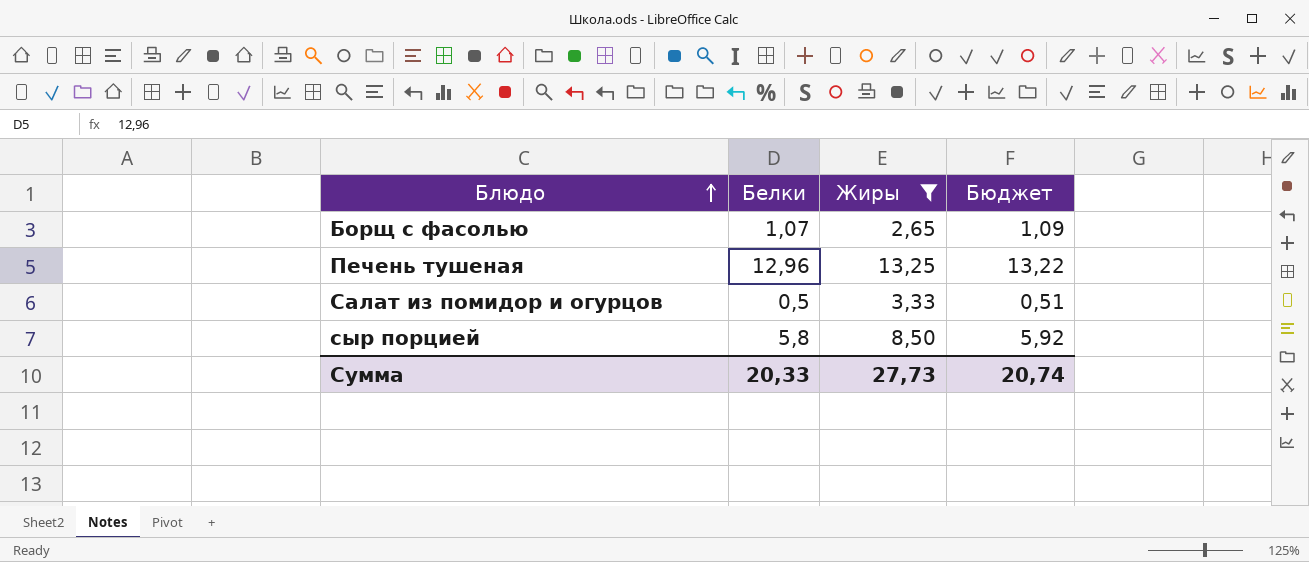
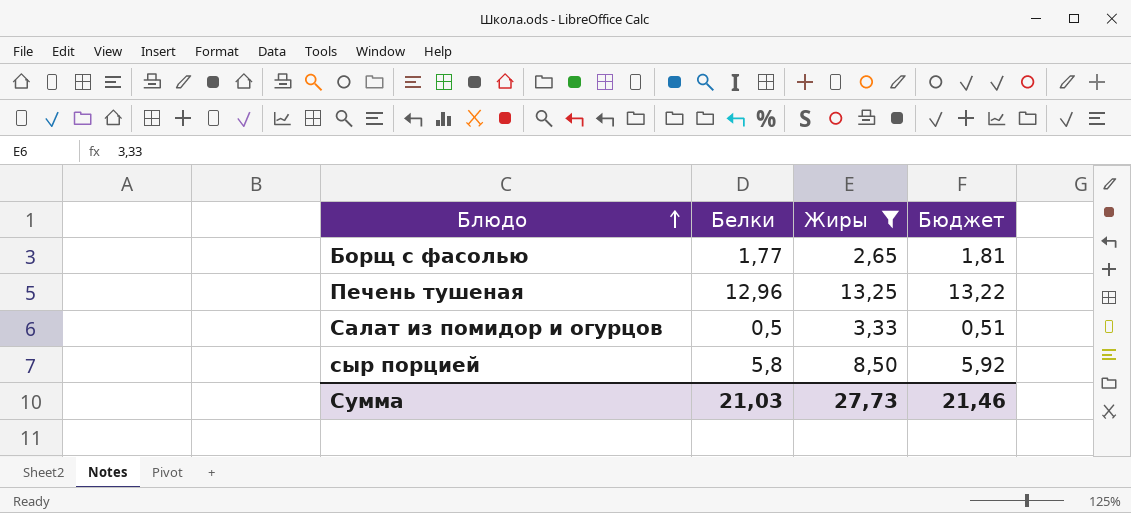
Борщ с фасолью | Белки: 1,07 -> 1,77
Борщ с фасолью | Бюджет: 1,09 -> 1,81
Сумма | Белки: 20,33 -> 21,03
Сумма | Бюджет: 20,74 -> 21,46

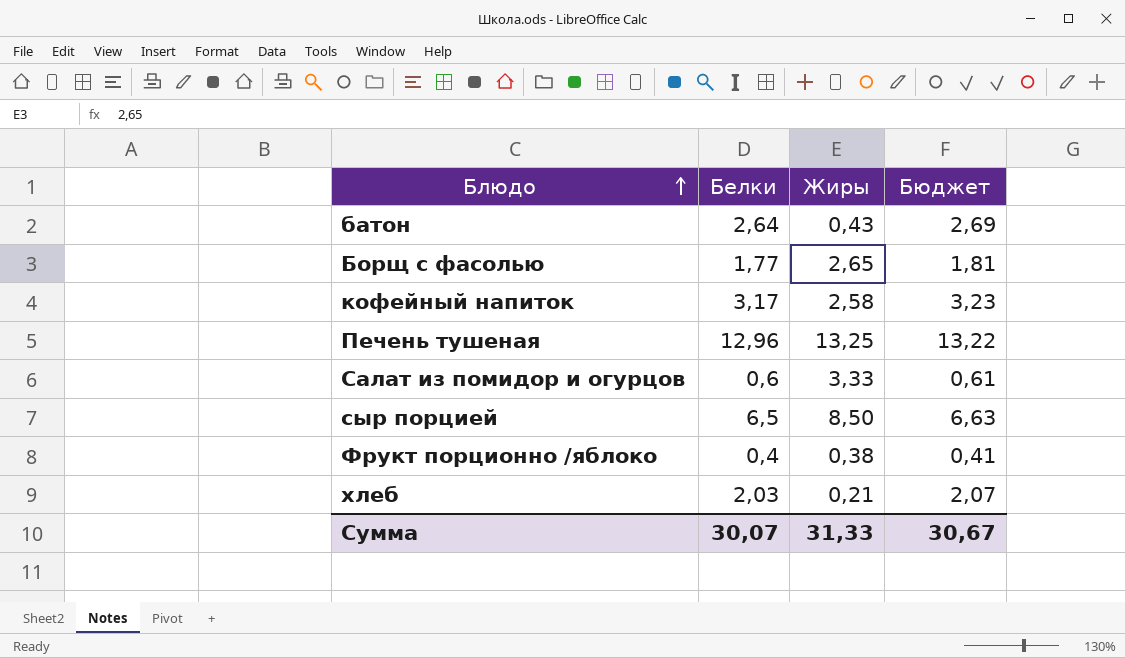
filter: Жиры >= 2,65 -> none
Салат из помидор и огурцов | Белки: 0,5 -> 0,6
Салат из помидор и огурцов | Бюджет: 0,51 -> 0,61
сыр порцией | Белки: 5,8 -> 6,5
сыр порцией | Бюджет: 5,92 -> 6,63
Сумма | Белки: 21,03 -> 30,07
Сумма | Жиры: 27,73 -> 31,33
Сумма | Бюджет: 21,46 -> 30,67

